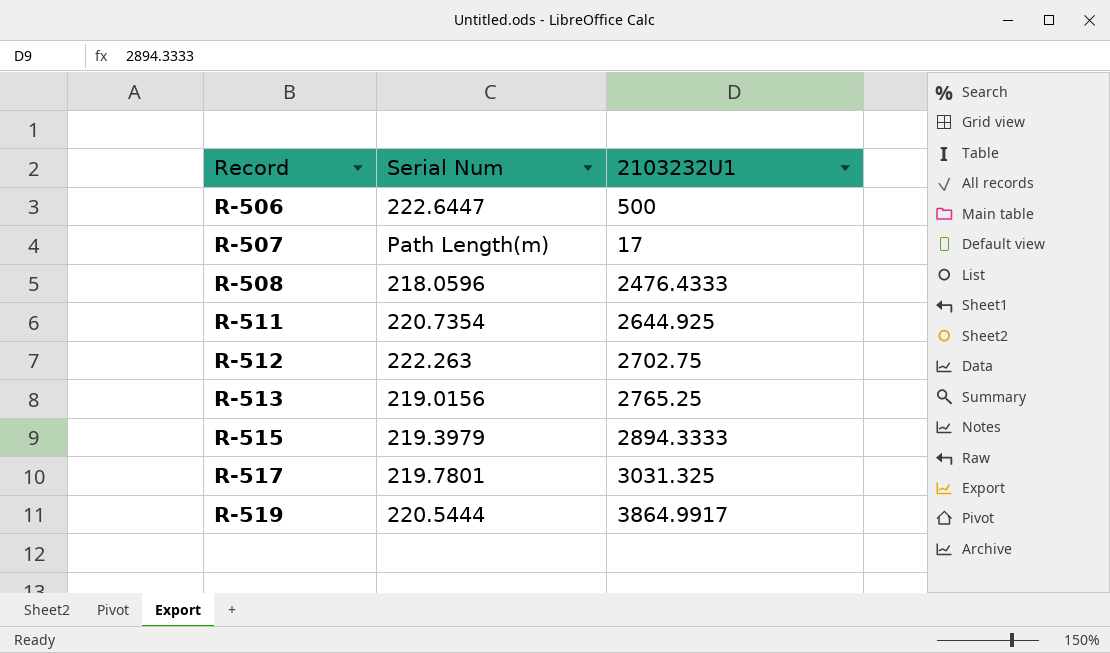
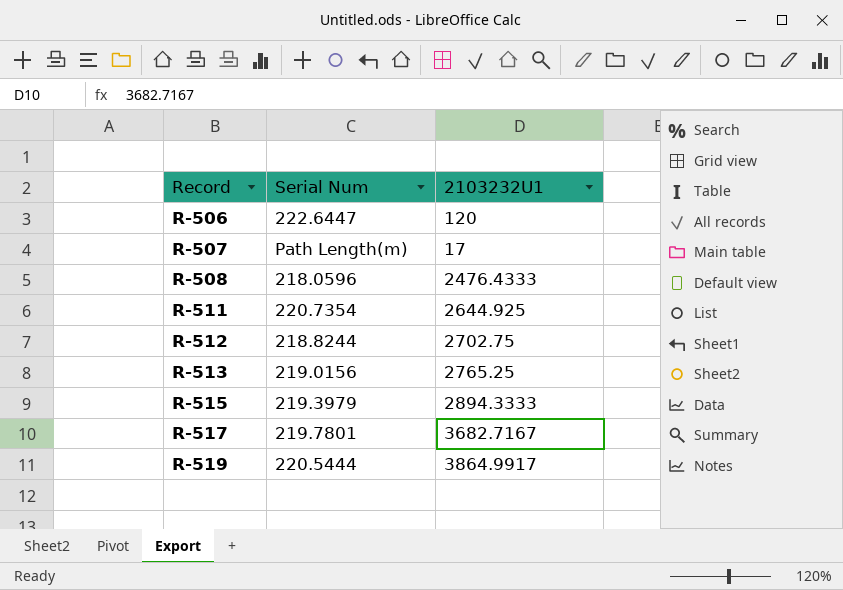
R-506 | 2103232U1: 500 -> 120
R-512 | Serial Num: 222.263 -> 218.8244
R-517 | 2103232U1: 3031.325 -> 3682.7167

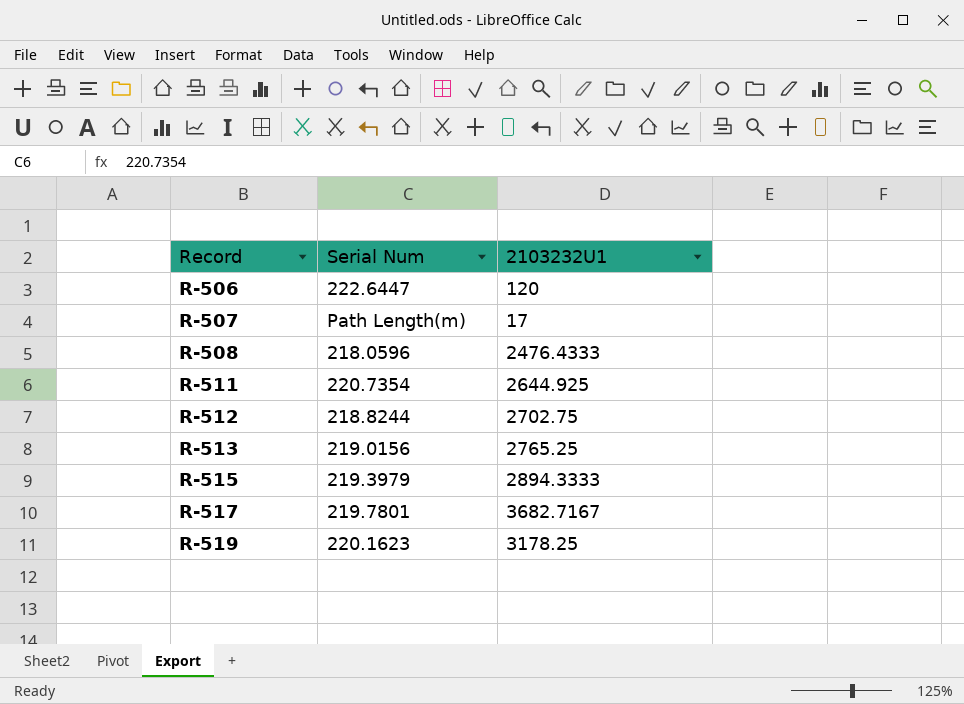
R-519 | Serial Num: 220.5444 -> 220.1623
R-519 | 2103232U1: 3864.9917 -> 3178.25

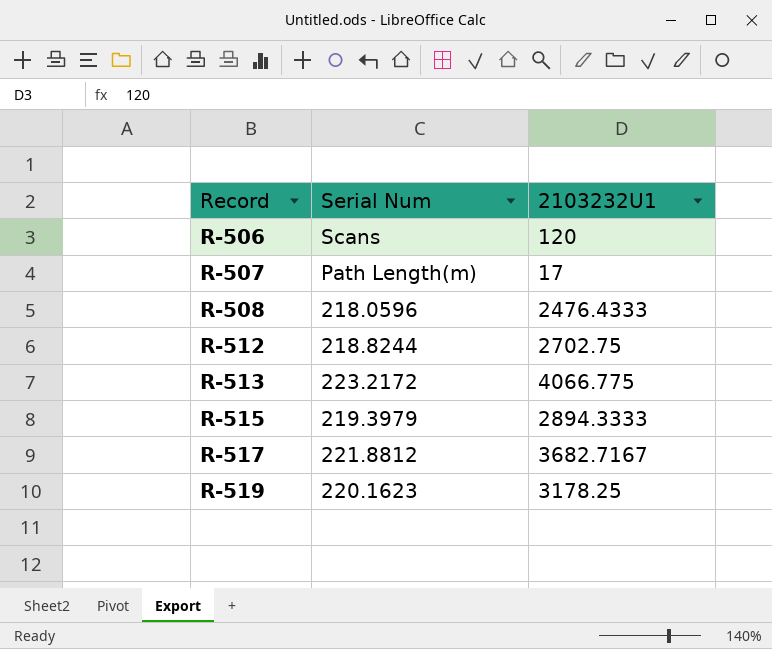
row R-511: 220.7354 | 2644.925 -> none
R-506 | Serial Num: 222.6447 -> Scans
R-513 | Serial Num: 219.0156 -> 223.2172
R-513 | 2103232U1: 2765.25 -> 4066.775
R-517 | Serial Num: 219.7801 -> 221.8812

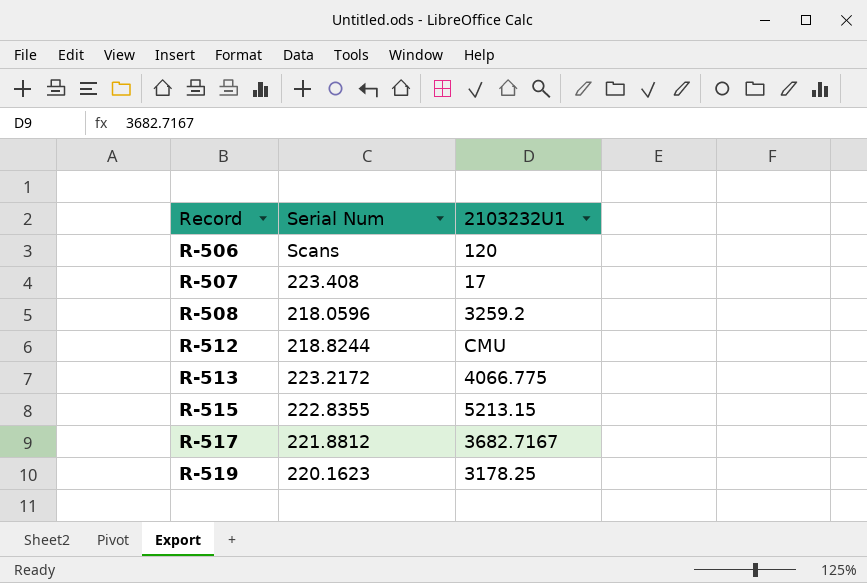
R-507 | Serial Num: Path Length(m) -> 223.408
R-508 | 2103232U1: 2476.4333 -> 3259.2
R-512 | 2103232U1: 2702.75 -> CMU
R-515 | Serial Num: 219.3979 -> 222.8355
R-515 | 2103232U1: 2894.3333 -> 5213.15

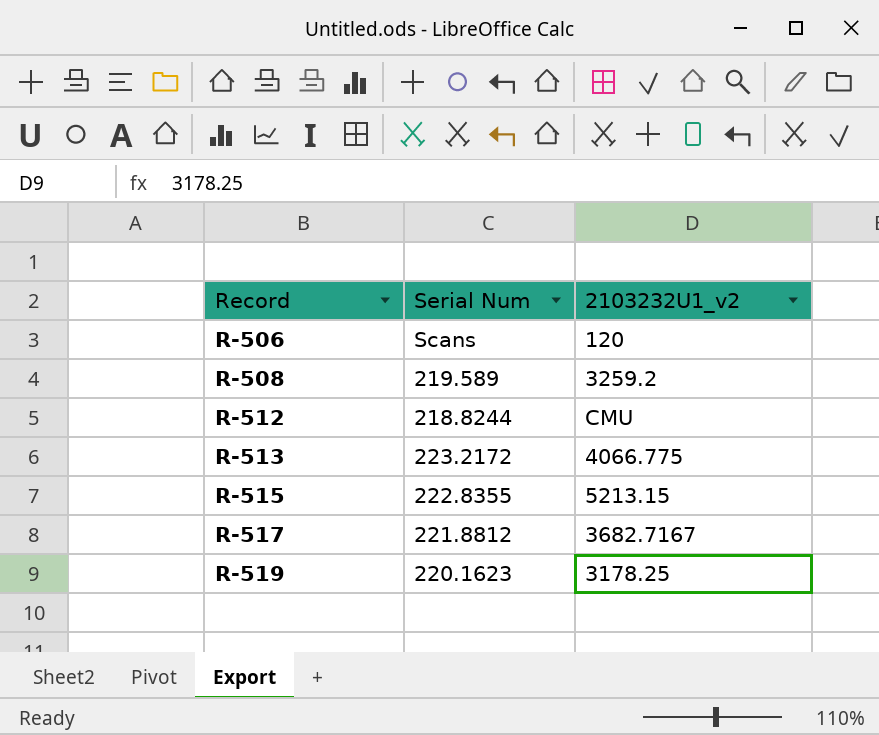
column name: 2103232U1 -> 2103232U1_v2
row R-507: 223.408 | 17 -> none
R-508 | Serial Num: 218.0596 -> 219.589

